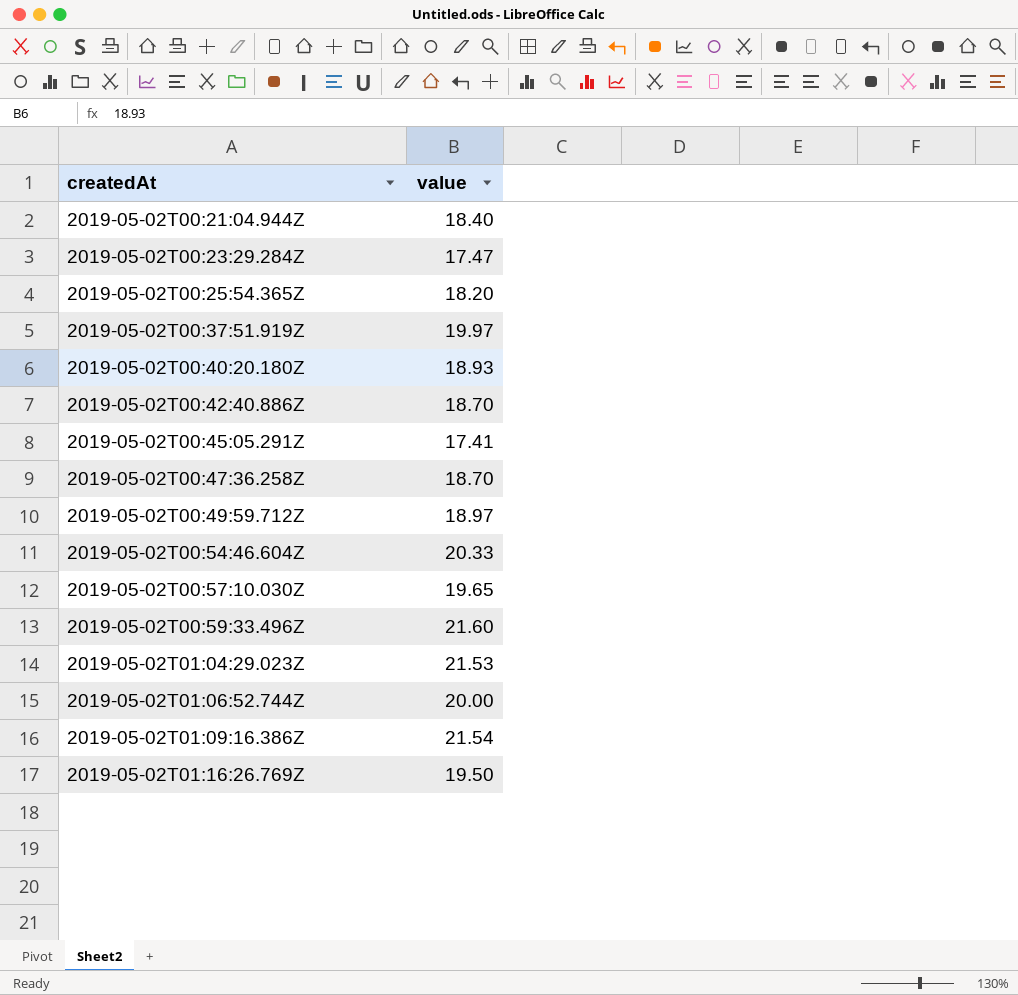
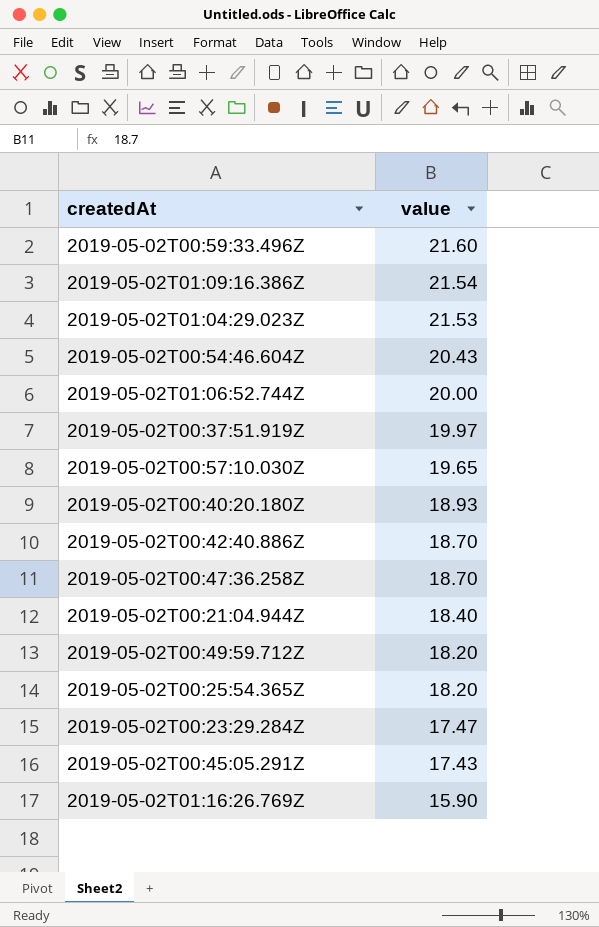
row order: createdAt ascending -> value descending
2019-05-02T00:54:46.604Z | value: 20.33 -> 20.43
2019-05-02T00:49:59.712Z | value: 18.97 -> 18.20
2019-05-02T00:45:05.291Z | value: 17.41 -> 17.43
2019-05-02T01:16:26.769Z | value: 19.50 -> 15.90

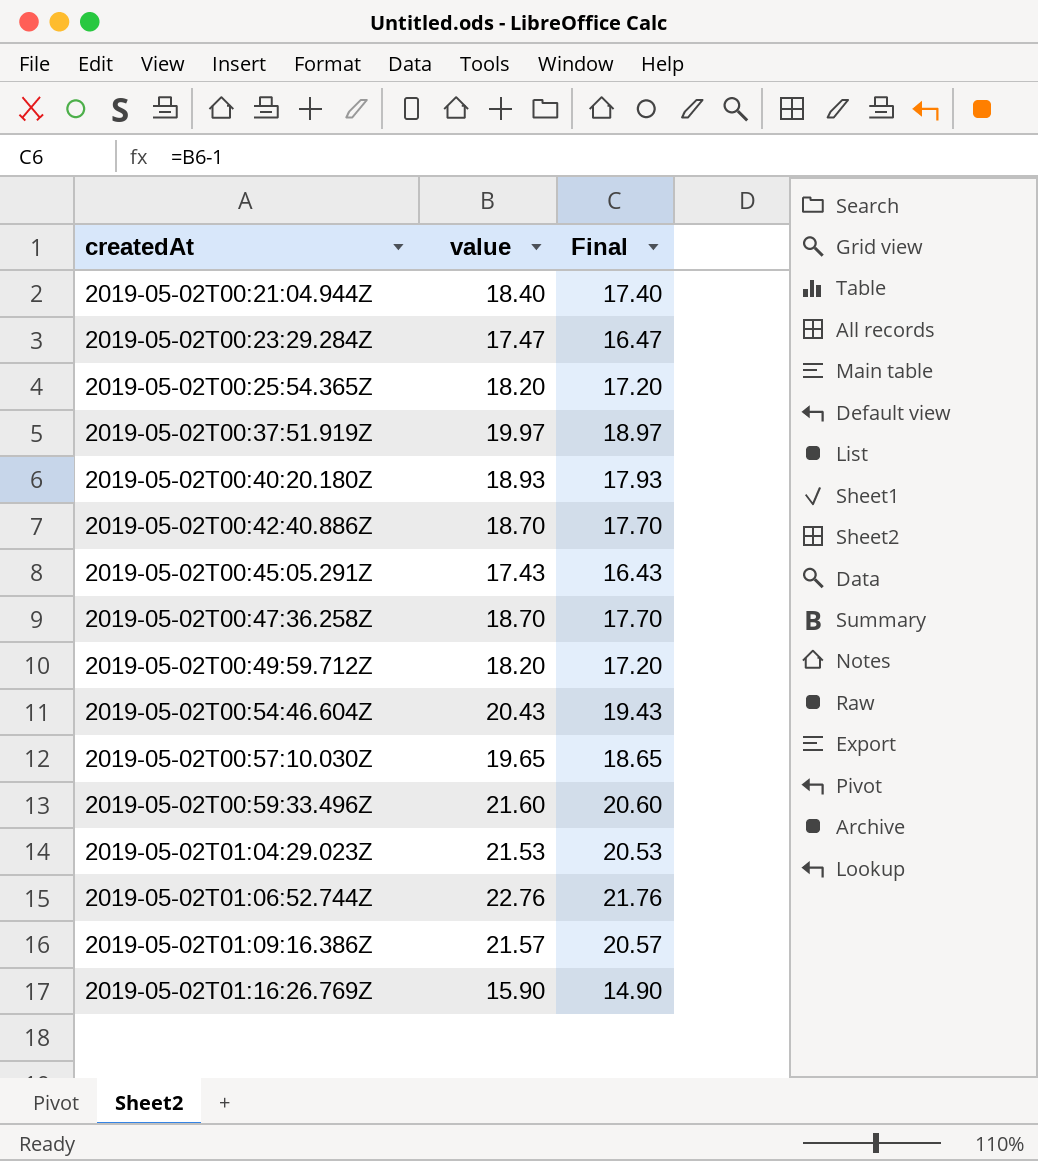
row order: value descending -> createdAt ascending
column Final | formula: none -> [value] - 1
2019-05-02T01:06:52.744Z | value: 20.00 -> 22.76
2019-05-02T01:09:16.386Z | value: 21.54 -> 21.57

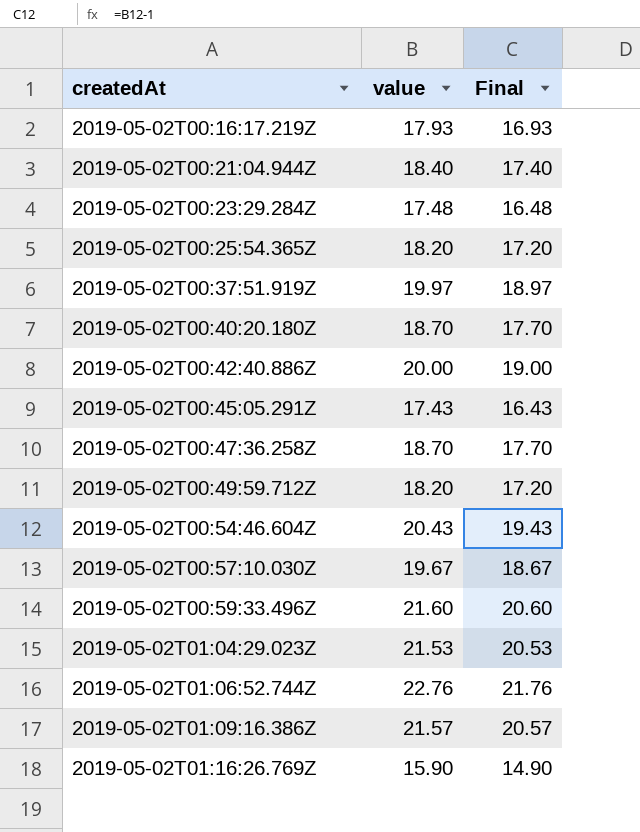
row 2019-05-02T00:16:17.219Z: none -> 17.93 | 16.93
2019-05-02T00:23:29.284Z | value: 17.47 -> 17.48
2019-05-02T00:23:29.284Z | Final: 16.47 -> 16.48
2019-05-02T00:40:20.180Z | value: 18.93 -> 18.70
2019-05-02T00:40:20.180Z | Final: 17.93 -> 17.70
2019-05-02T00:42:40.886Z | value: 18.70 -> 20.00
2019-05-02T00:42:40.886Z | Final: 17.70 -> 19.00
2019-05-02T00:57:10.030Z | value: 19.65 -> 19.67
2019-05-02T00:57:10.030Z | Final: 18.65 -> 18.67

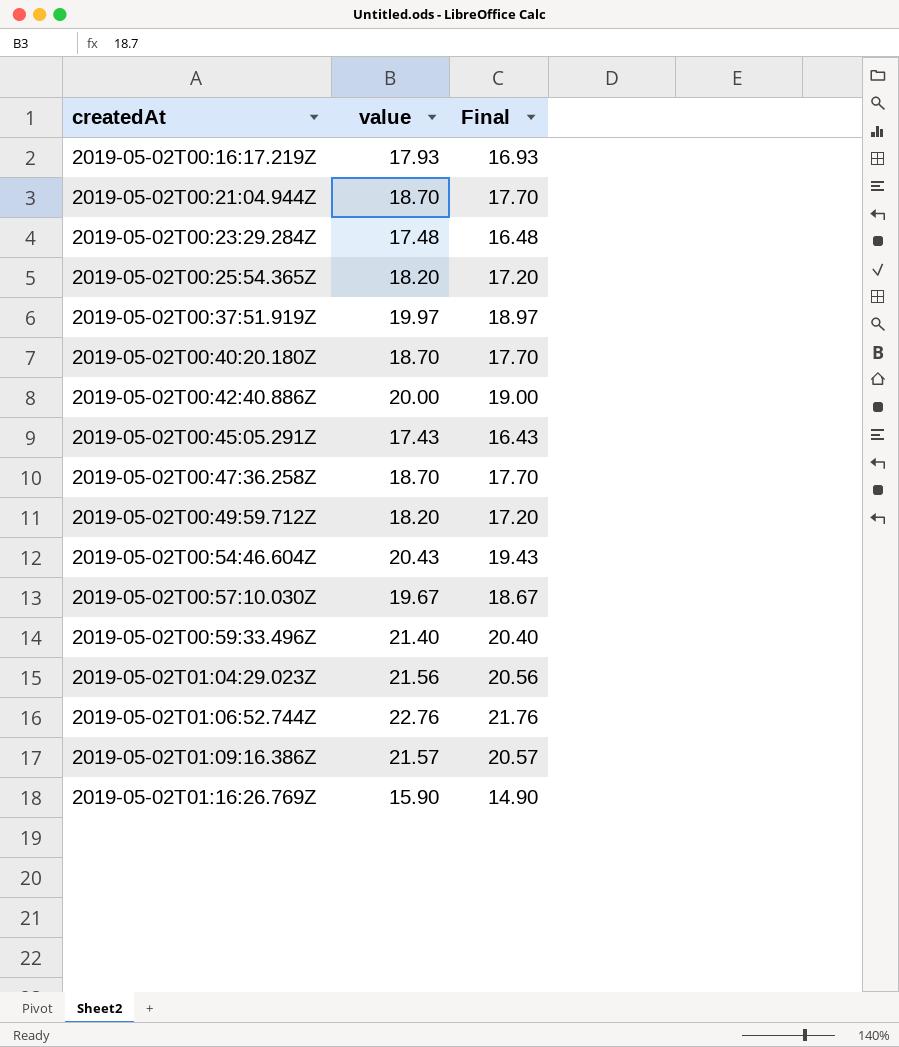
2019-05-02T00:21:04.944Z | value: 18.40 -> 18.70
2019-05-02T00:21:04.944Z | Final: 17.40 -> 17.70
2019-05-02T00:59:33.496Z | value: 21.60 -> 21.40
2019-05-02T00:59:33.496Z | Final: 20.60 -> 20.40
2019-05-02T01:04:29.023Z | value: 21.53 -> 21.56
2019-05-02T01:04:29.023Z | Final: 20.53 -> 20.56

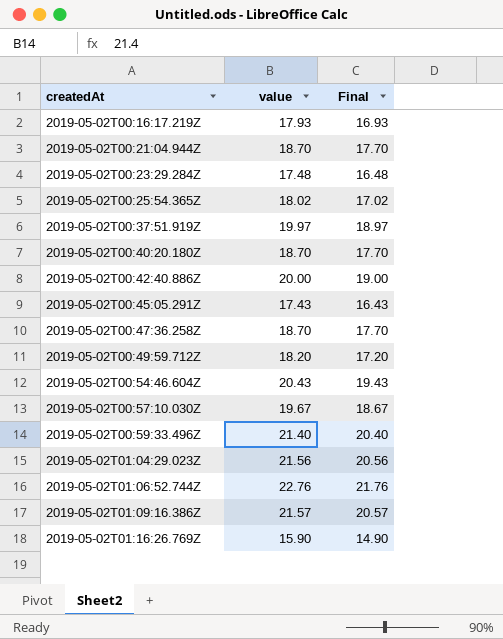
2019-05-02T00:25:54.365Z | value: 18.20 -> 18.02
2019-05-02T00:25:54.365Z | Final: 17.20 -> 17.02

